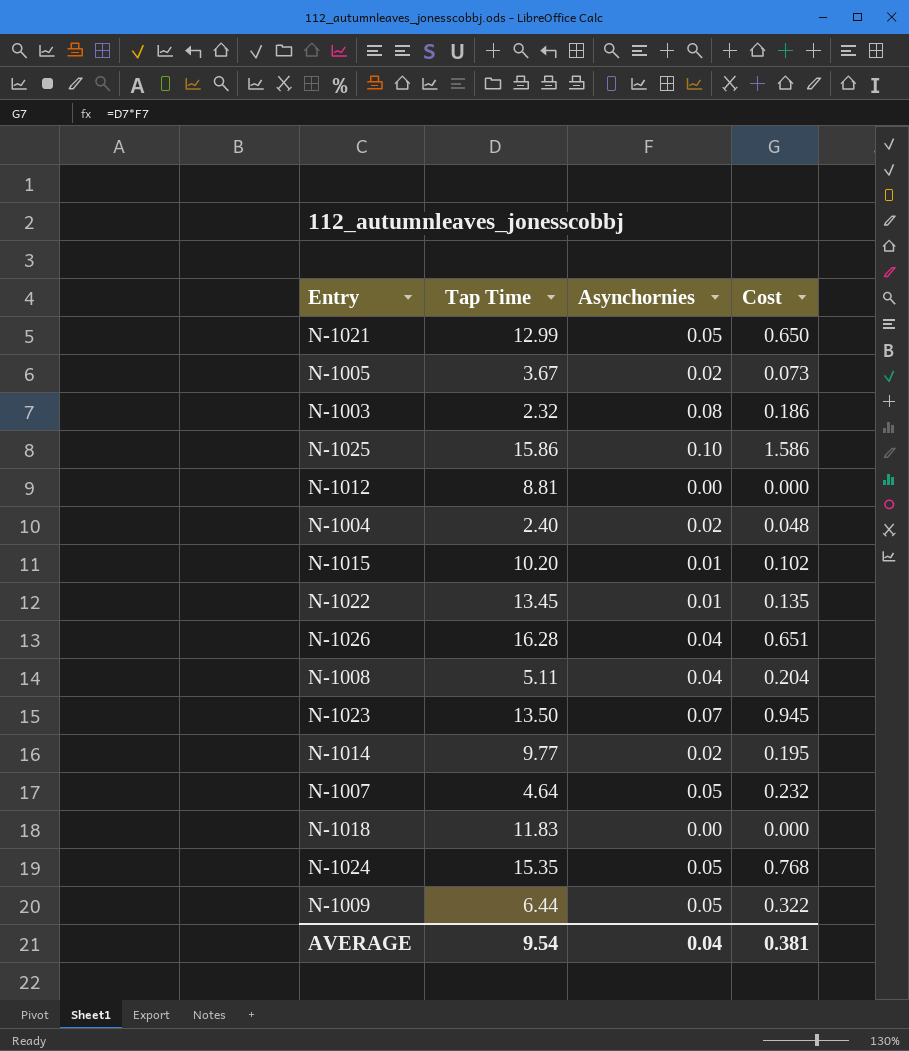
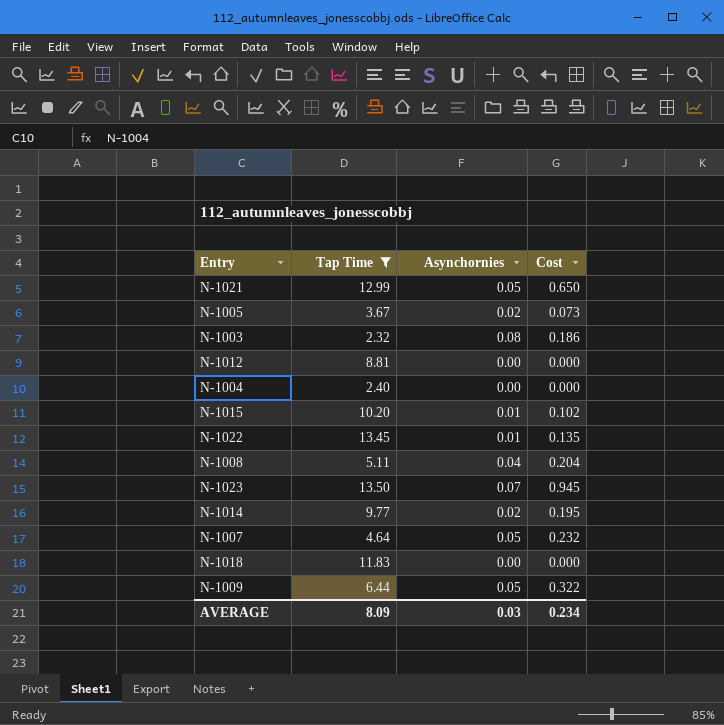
filter: none -> Tap Time <= 13.50
N-1004 | Asynchornies: 0.02 -> 0.00
N-1004 | Cost: 0.048 -> 0.000
AVERAGE | Tap Time: 9.54 -> 8.09
AVERAGE | Asynchornies: 0.04 -> 0.03
AVERAGE | Cost: 0.381 -> 0.234

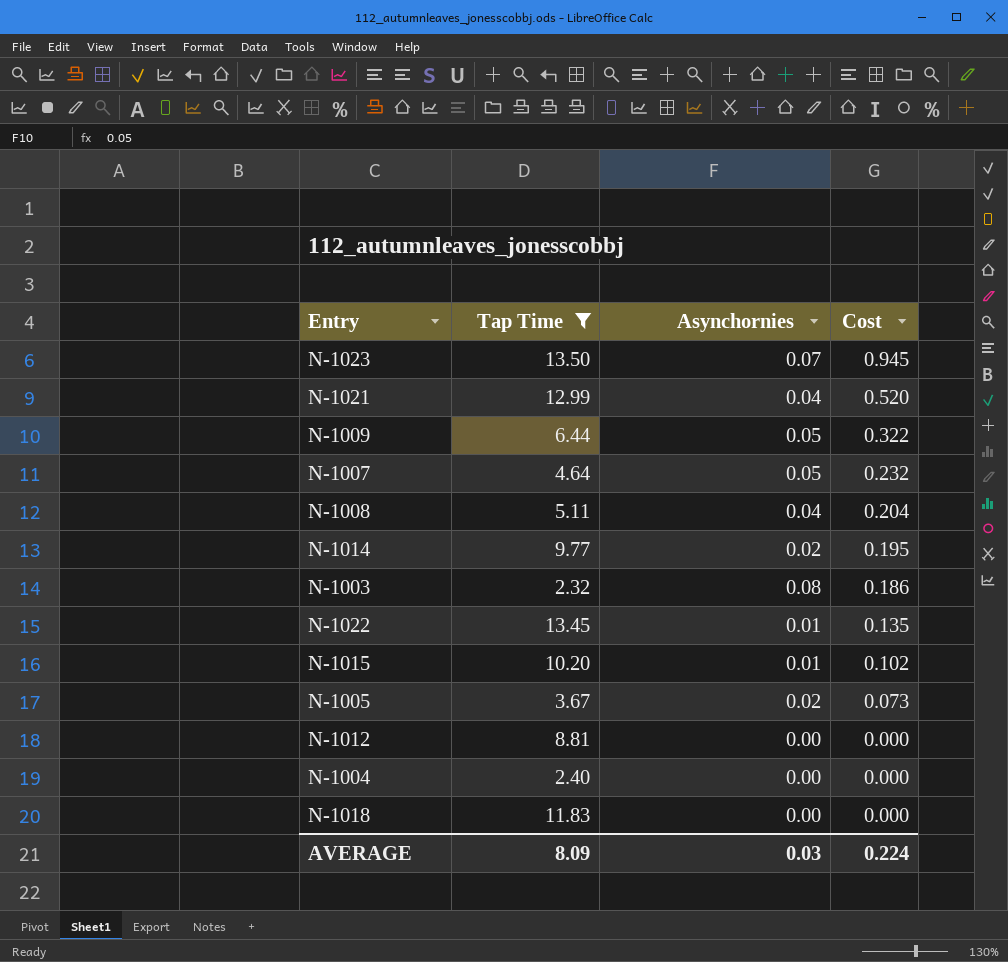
row order: none -> Cost descending
N-1021 | Asynchornies: 0.05 -> 0.04
N-1021 | Cost: 0.650 -> 0.520
AVERAGE | Cost: 0.234 -> 0.224

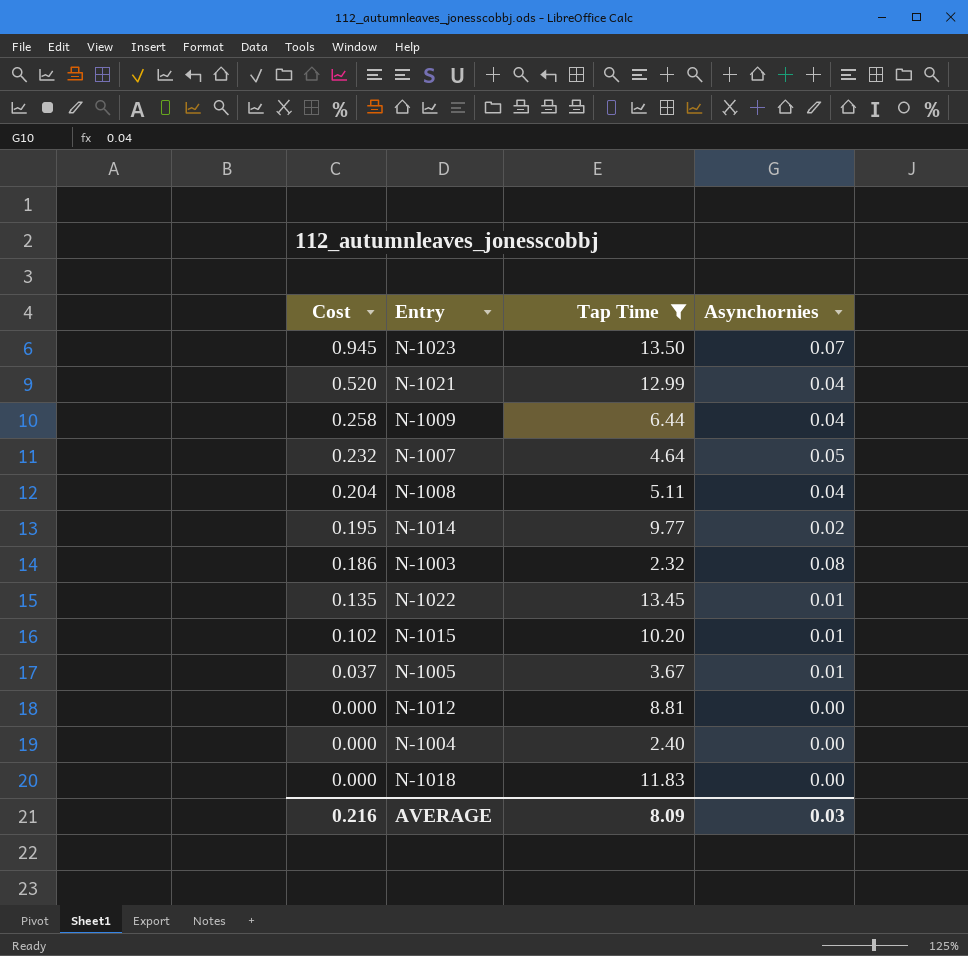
column Cost | position: 4 -> 1
N-1009 | Cost: 0.322 -> 0.258
N-1009 | Asynchornies: 0.05 -> 0.04
N-1005 | Cost: 0.073 -> 0.037
N-1005 | Asynchornies: 0.02 -> 0.01
AVERAGE | Cost: 0.224 -> 0.216

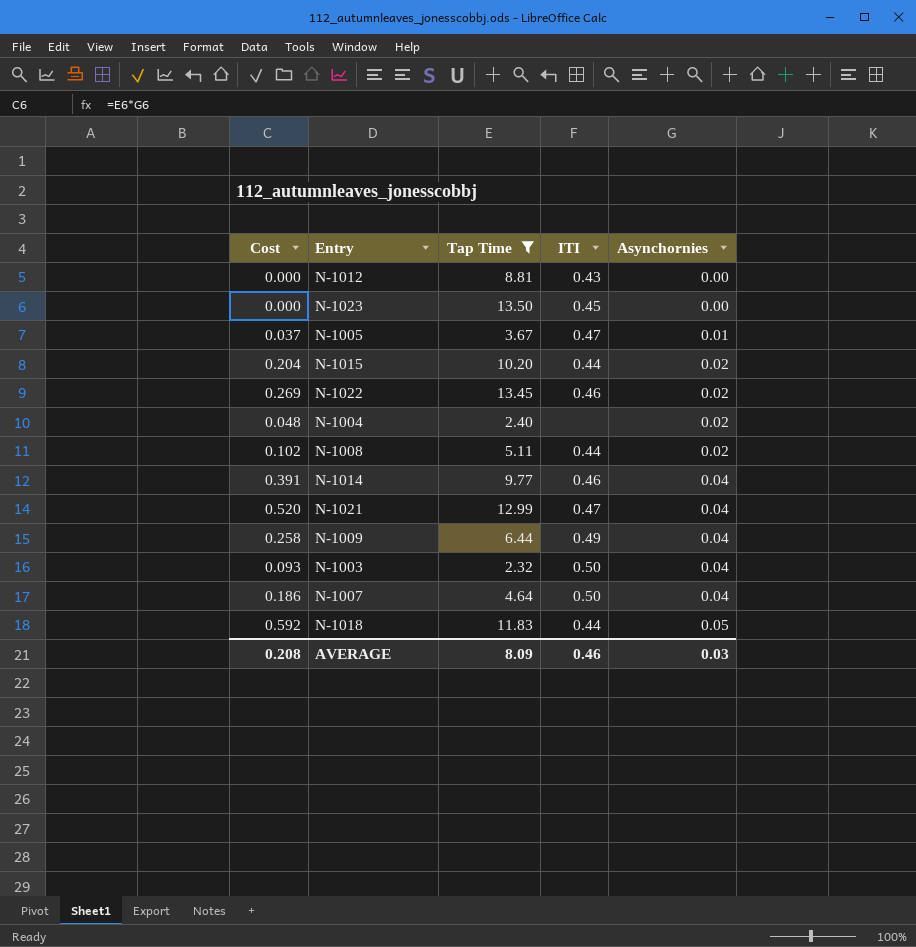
row order: Cost descending -> Asynchornies ascending
column ITI | position: none -> 4
N-1023 | Cost: 0.945 -> 0.000
N-1023 | Asynchornies: 0.07 -> 0.00
N-1015 | Cost: 0.102 -> 0.204
N-1015 | Asynchornies: 0.01 -> 0.02
N-1022 | Cost: 0.135 -> 0.269
N-1022 | Asynchornies: 0.01 -> 0.02
N-1004 | Cost: 0.000 -> 0.048
N-1004 | Asynchornies: 0.00 -> 0.02
N-1008 | Cost: 0.204 -> 0.102
N-1008 | Asynchornies: 0.04 -> 0.02
N-1014 | Cost: 0.195 -> 0.391
N-1014 | Asynchornies: 0.02 -> 0.04
N-1003 | Cost: 0.186 -> 0.093
N-1003 | Asynchornies: 0.08 -> 0.04
N-1007 | Cost: 0.232 -> 0.186
N-1007 | Asynchornies: 0.05 -> 0.04
N-1018 | Cost: 0.000 -> 0.592
N-1018 | Asynchornies: 0.00 -> 0.05
AVERAGE | Cost: 0.216 -> 0.208

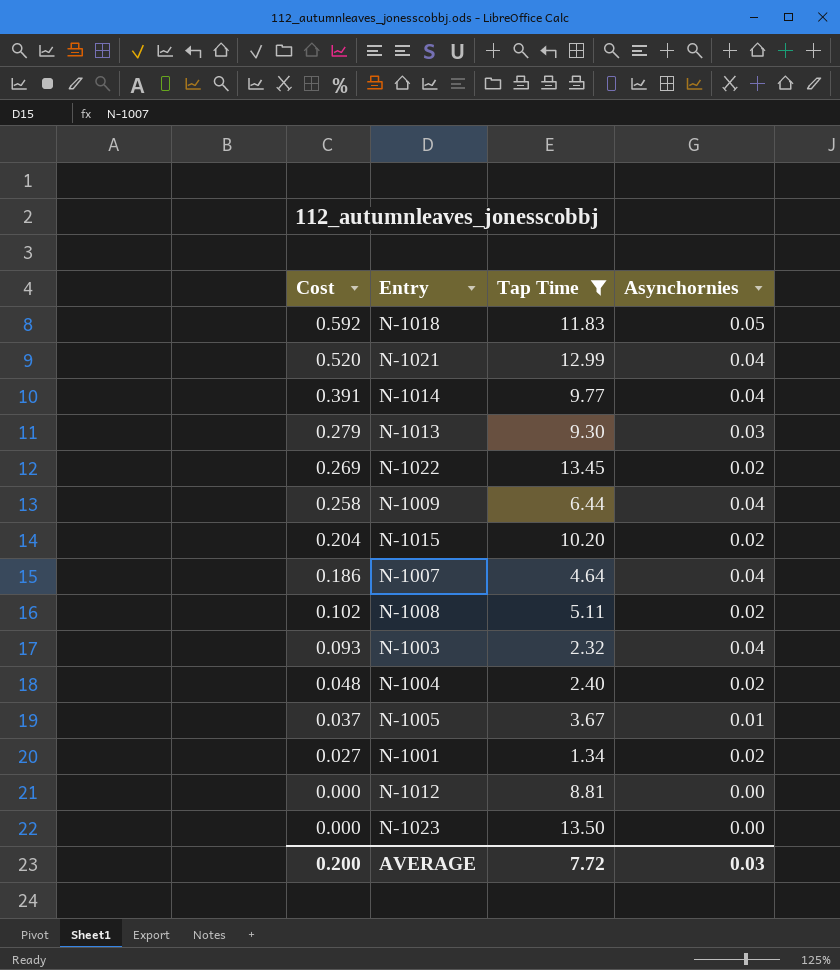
row order: Asynchornies ascending -> Cost descending
column ITI | position: 4 -> none
row N-1013: none -> 0.279 | 9.30 | 0.03
row N-1001: none -> 0.027 | 1.34 | 0.02
AVERAGE | Cost: 0.208 -> 0.200
AVERAGE | Tap Time: 8.09 -> 7.72

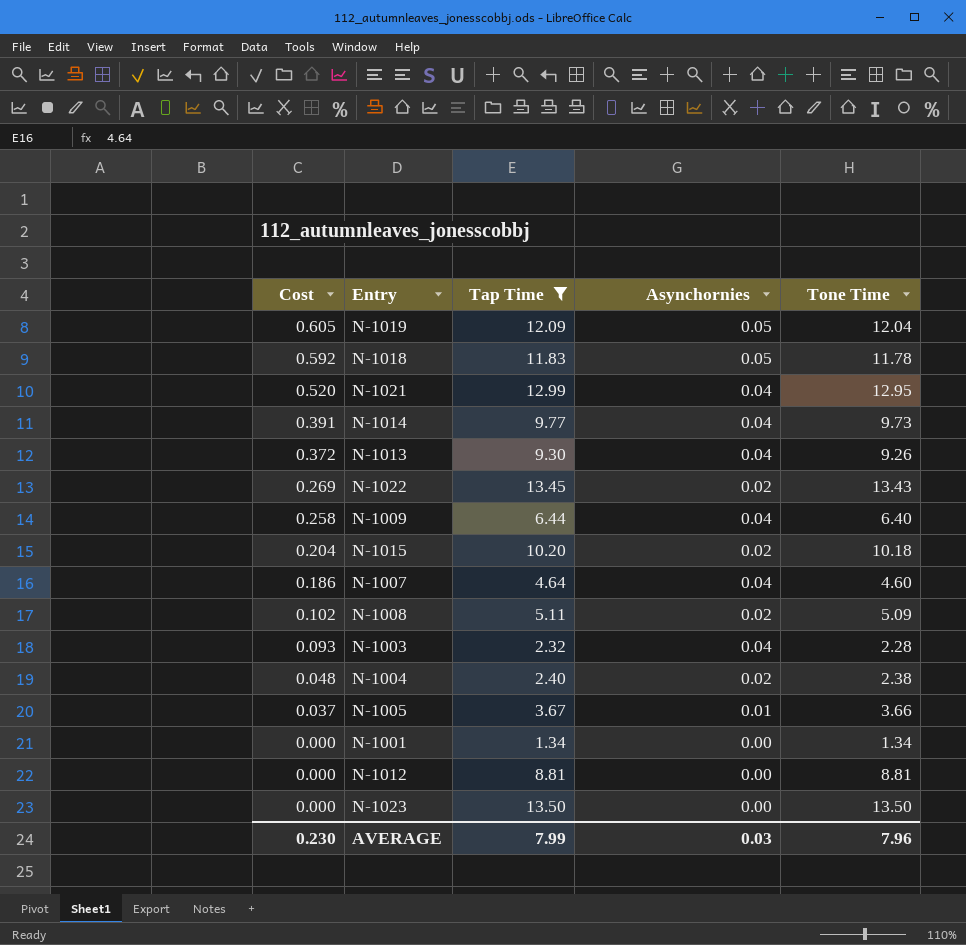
column Tone Time | formula: none -> [Tap Time] - [Asynchornies]
row N-1019: none -> 0.605 | 12.09 | 0.05 | 12.04
N-1013 | Cost: 0.279 -> 0.372
N-1013 | Asynchornies: 0.03 -> 0.04
N-1001 | Cost: 0.027 -> 0.000
N-1001 | Asynchornies: 0.02 -> 0.00
AVERAGE | Cost: 0.200 -> 0.230
AVERAGE | Tap Time: 7.72 -> 7.99

